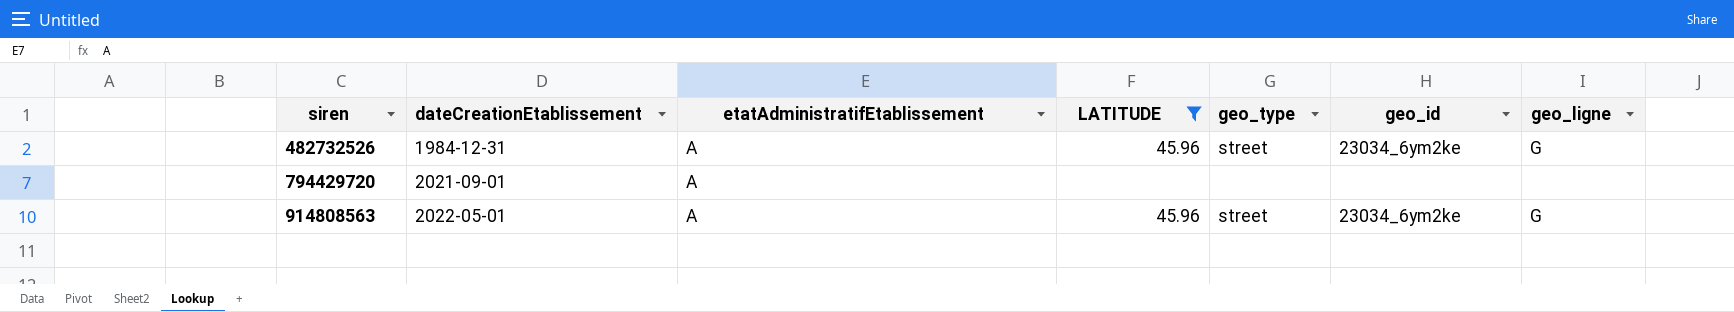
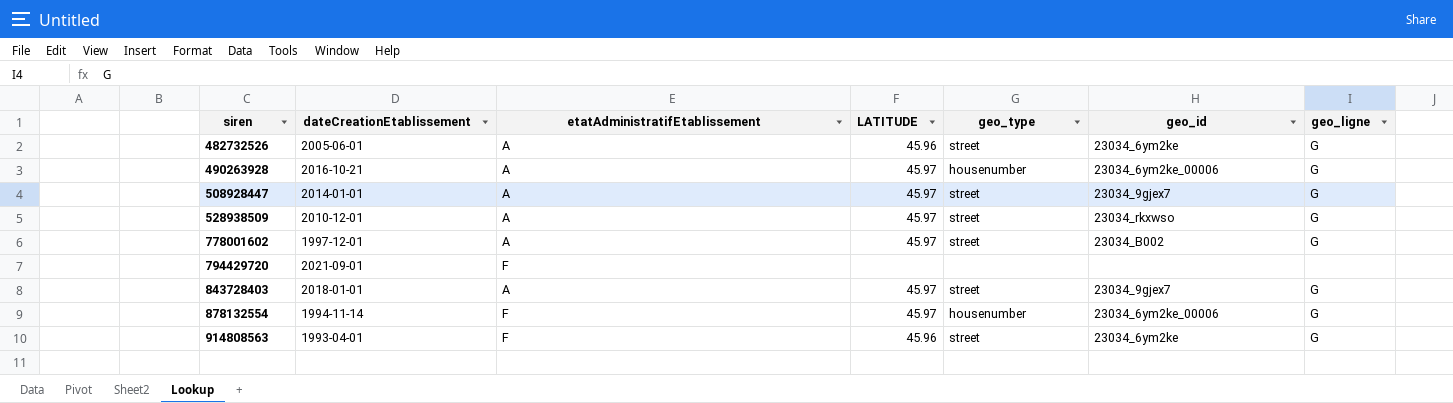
filter: LATITUDE != 45.97 -> none
482732526 | dateCreationEtablissement: 1984-12-31 -> 2005-06-01
794429720 | etatAdministratifEtablissement: A -> F
914808563 | dateCreationEtablissement: 2022-05-01 -> 1993-04-01
914808563 | etatAdministratifEtablissement: A -> F

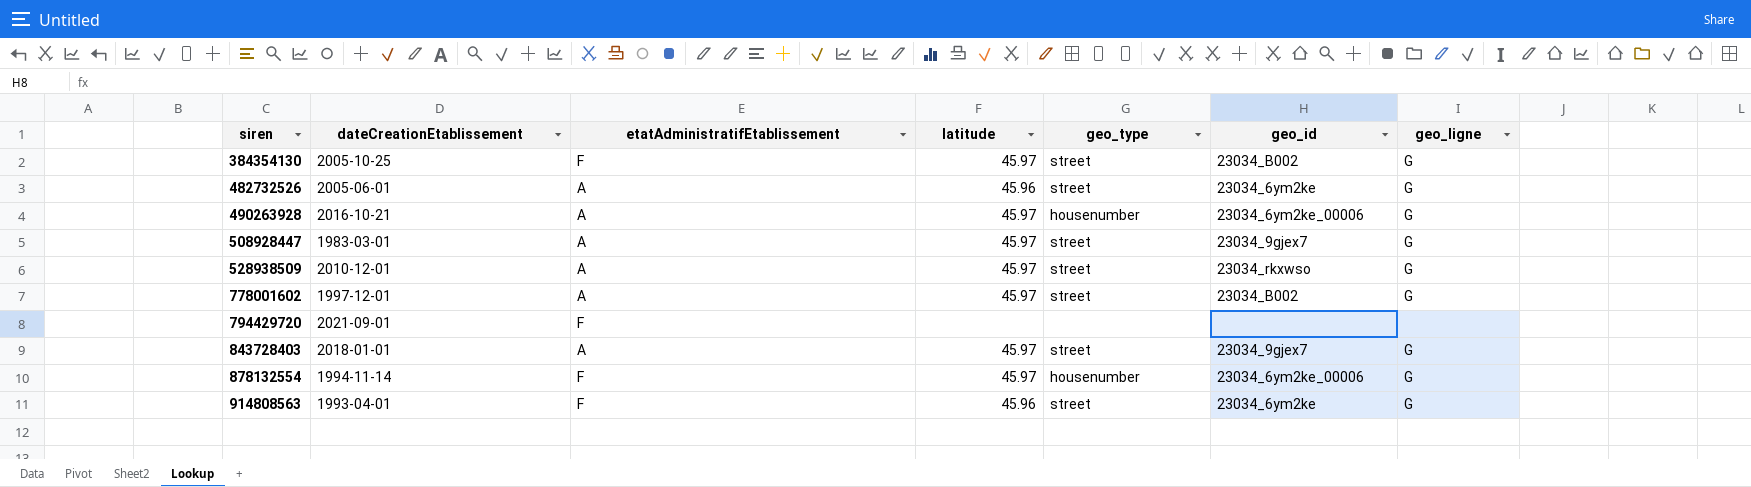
column name: LATITUDE -> latitude
row 384354130: none -> 2005-10-25 | F | 45.97 | street | 23034_B002 | G
508928447 | dateCreationEtablissement: 2014-01-01 -> 1983-03-01

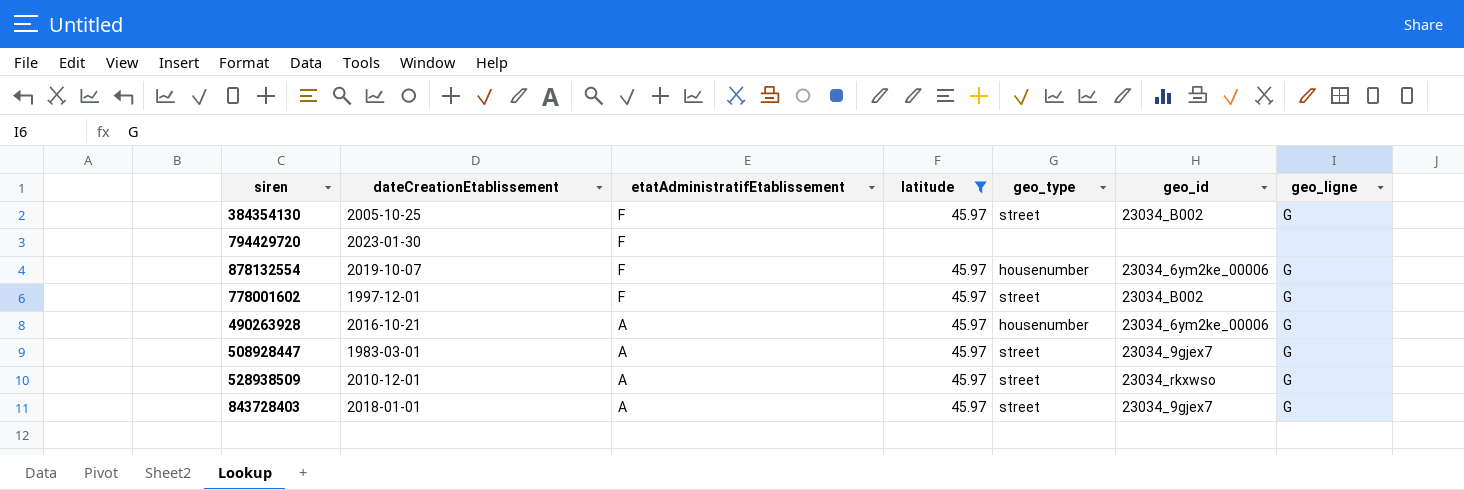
filter: none -> latitude != 45.96
row order: siren ascending -> etatAdministratifEtablissement descending
794429720 | dateCreationEtablissement: 2021-09-01 -> 2023-01-30
878132554 | dateCreationEtablissement: 1994-11-14 -> 2019-10-07
778001602 | etatAdministratifEtablissement: A -> F

